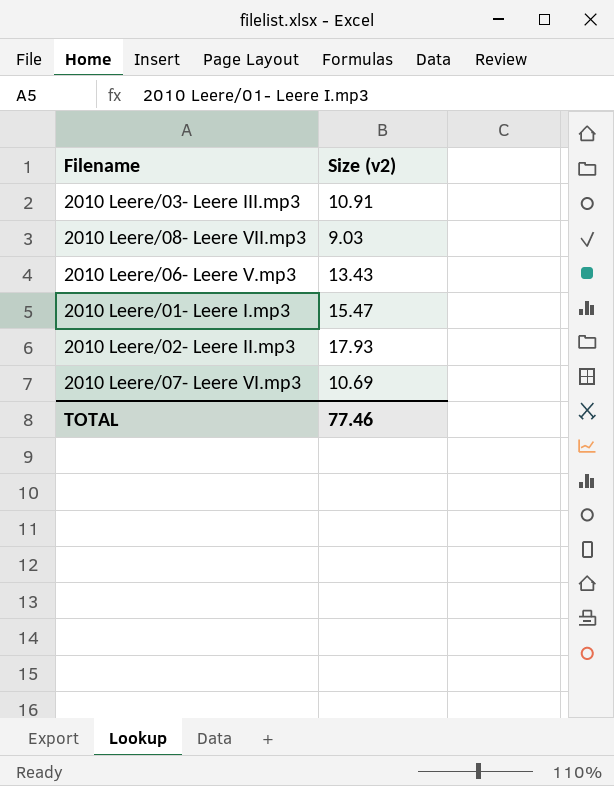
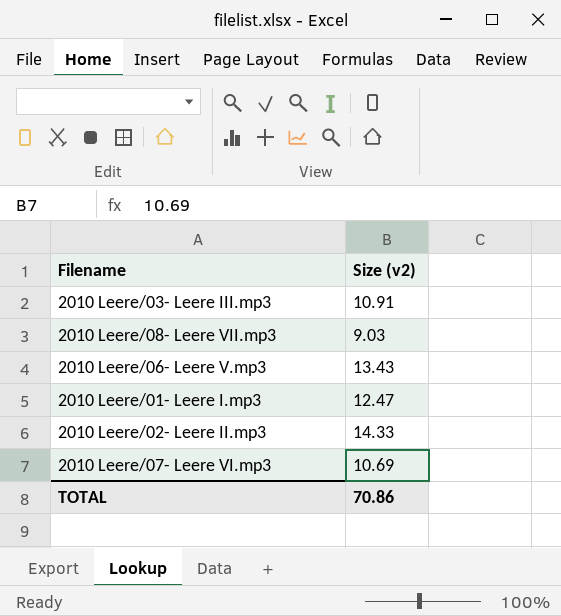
2010 Leere/01- Leere I.mp3 | Size (v2): 15.47 -> 12.47
2010 Leere/02- Leere II.mp3 | Size (v2): 17.93 -> 14.33
TOTAL | Size (v2): 77.46 -> 70.86

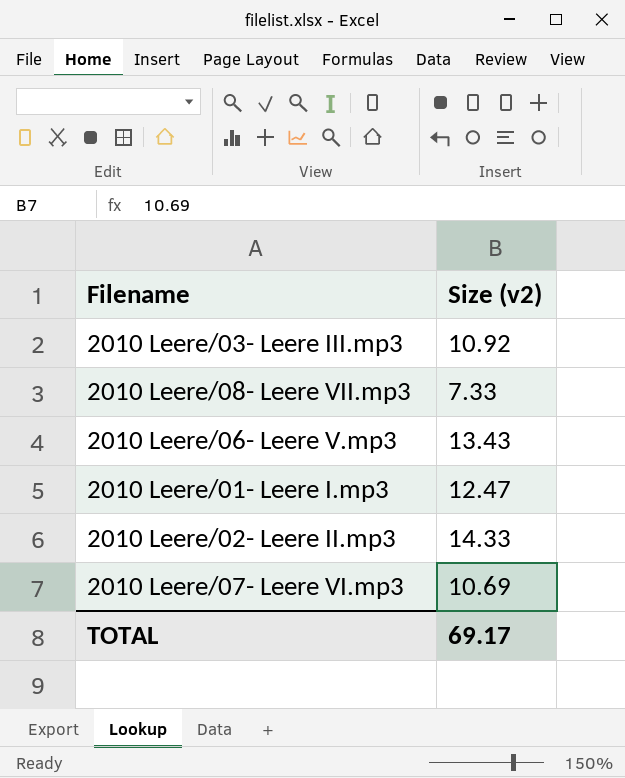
2010 Leere/03- Leere III.mp3 | Size (v2): 10.91 -> 10.92
2010 Leere/08- Leere VII.mp3 | Size (v2): 9.03 -> 7.33
TOTAL | Size (v2): 70.86 -> 69.17

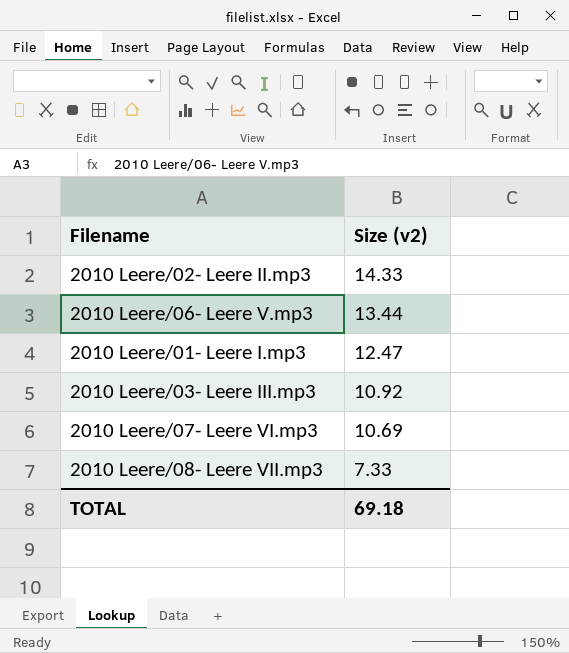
row order: none -> Size (v2) descending
2010 Leere/06- Leere V.mp3 | Size (v2): 13.43 -> 13.44
TOTAL | Size (v2): 69.17 -> 69.18

